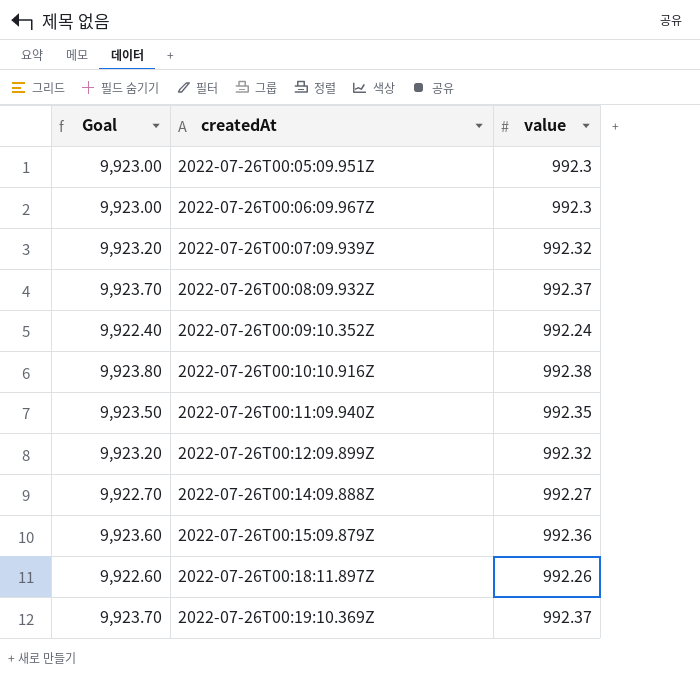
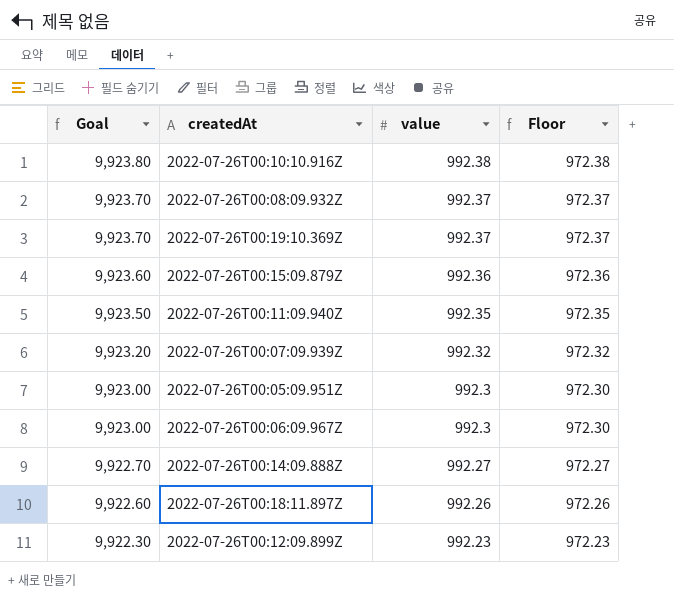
row order: createdAt ascending -> Goal descending
column Floor | formula: none -> [value] - 20
row 2022-07-26T00:09:10.352Z: 9,922.40 | 992.24 -> none
2022-07-26T00:12:09.899Z | Goal: 9,923.20 -> 9,922.30
2022-07-26T00:12:09.899Z | value: 992.32 -> 992.23

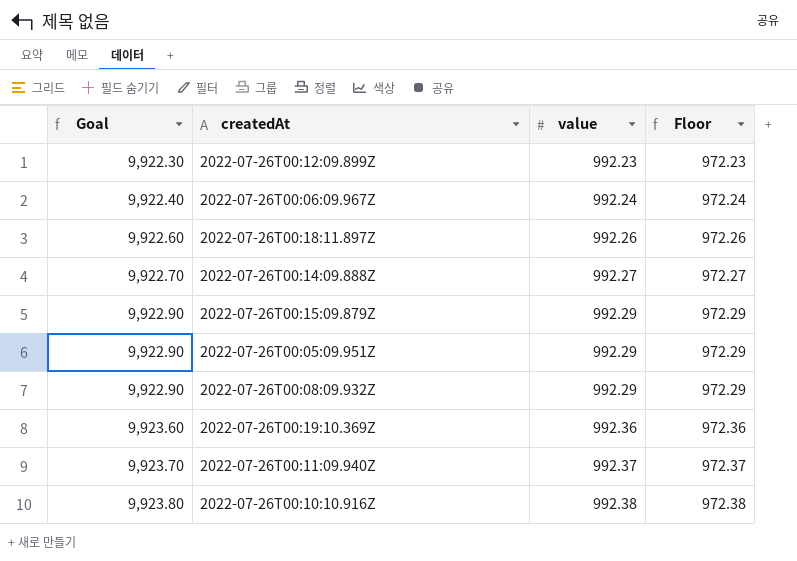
row order: Goal descending -> Goal ascending
row 2022-07-26T00:07:09.939Z: 9,923.20 | 992.32 | 972.32 -> none
2022-07-26T00:06:09.967Z | Goal: 9,923.00 -> 9,922.40
2022-07-26T00:06:09.967Z | value: 992.3 -> 992.24
2022-07-26T00:06:09.967Z | Floor: 972.30 -> 972.24
2022-07-26T00:15:09.879Z | Goal: 9,923.60 -> 9,922.90
2022-07-26T00:15:09.879Z | value: 992.36 -> 992.29
2022-07-26T00:15:09.879Z | Floor: 972.36 -> 972.29
2022-07-26T00:05:09.951Z | Goal: 9,923.00 -> 9,922.90
2022-07-26T00:05:09.951Z | value: 992.3 -> 992.29
2022-07-26T00:05:09.951Z | Floor: 972.30 -> 972.29
2022-07-26T00:08:09.932Z | Goal: 9,923.70 -> 9,922.90
2022-07-26T00:08:09.932Z | value: 992.37 -> 992.29
2022-07-26T00:08:09.932Z | Floor: 972.37 -> 972.29
2022-07-26T00:19:10.369Z | Goal: 9,923.70 -> 9,923.60
2022-07-26T00:19:10.369Z | value: 992.37 -> 992.36
2022-07-26T00:19:10.369Z | Floor: 972.37 -> 972.36
2022-07-26T00:11:09.940Z | Goal: 9,923.50 -> 9,923.70
2022-07-26T00:11:09.940Z | value: 992.35 -> 992.37
2022-07-26T00:11:09.940Z | Floor: 972.35 -> 972.37

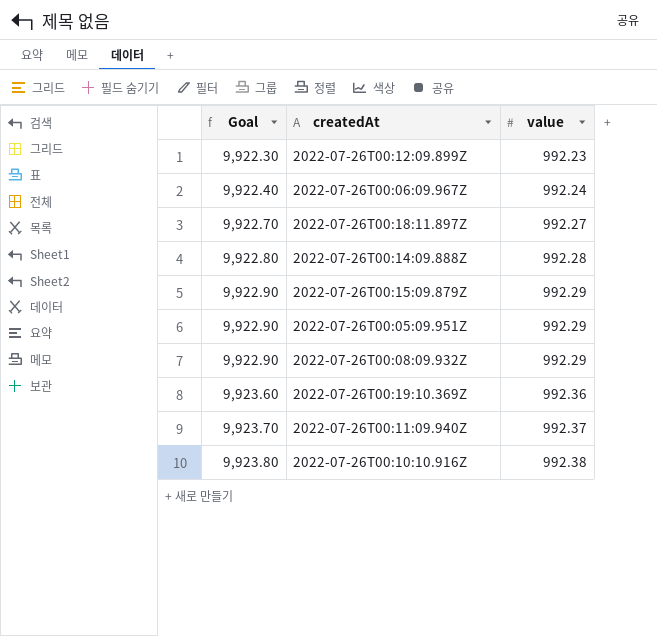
column Floor | formula: [value] - 20 -> none
2022-07-26T00:18:11.897Z | Goal: 9,922.60 -> 9,922.70
2022-07-26T00:18:11.897Z | value: 992.26 -> 992.27
2022-07-26T00:14:09.888Z | Goal: 9,922.70 -> 9,922.80
2022-07-26T00:14:09.888Z | value: 992.27 -> 992.28

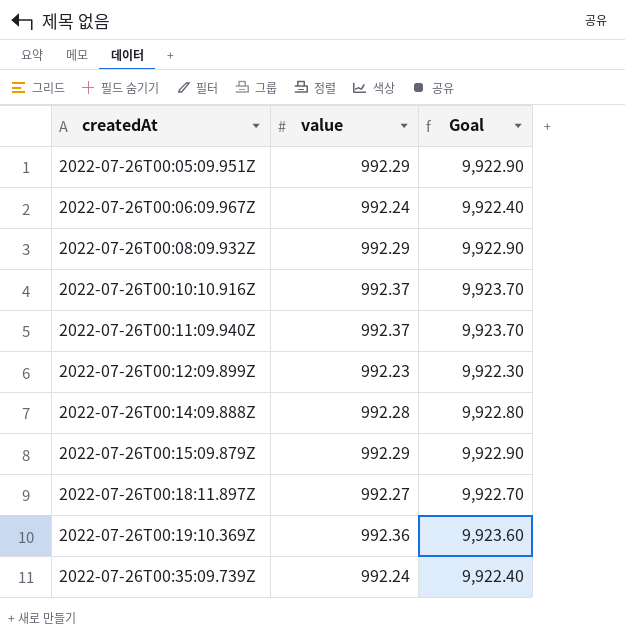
row order: Goal ascending -> createdAt ascending
column Goal | position: 1 -> 3
2022-07-26T00:10:10.916Z | value: 992.38 -> 992.37
2022-07-26T00:10:10.916Z | Goal: 9,923.80 -> 9,923.70
row 2022-07-26T00:35:09.739Z: none -> 992.24 | 9,922.40

